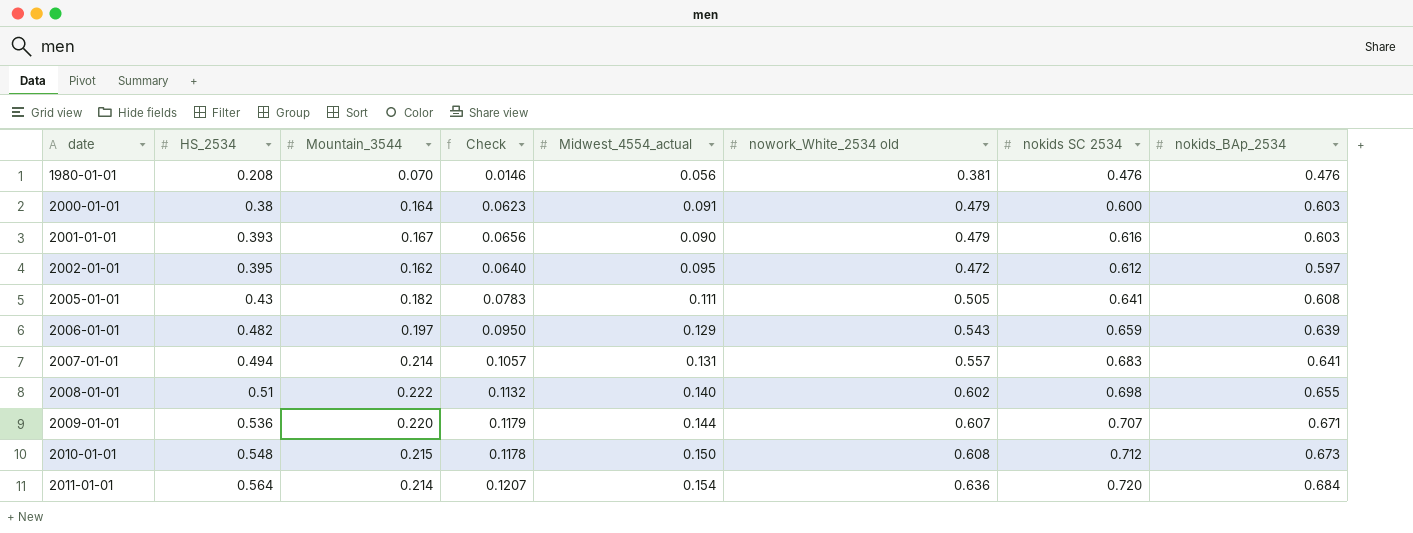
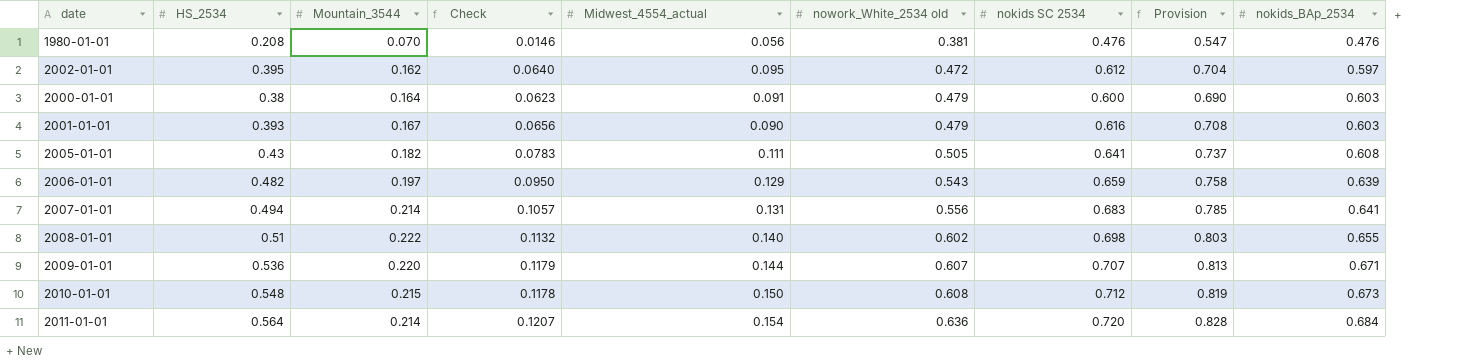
row order: date ascending -> nowork_White_2534 old ascending
column Provision | formula: none -> [nokids SC 2534] * 1.15
2007-01-01 | nowork_White_2534 old: 0.557 -> 0.556

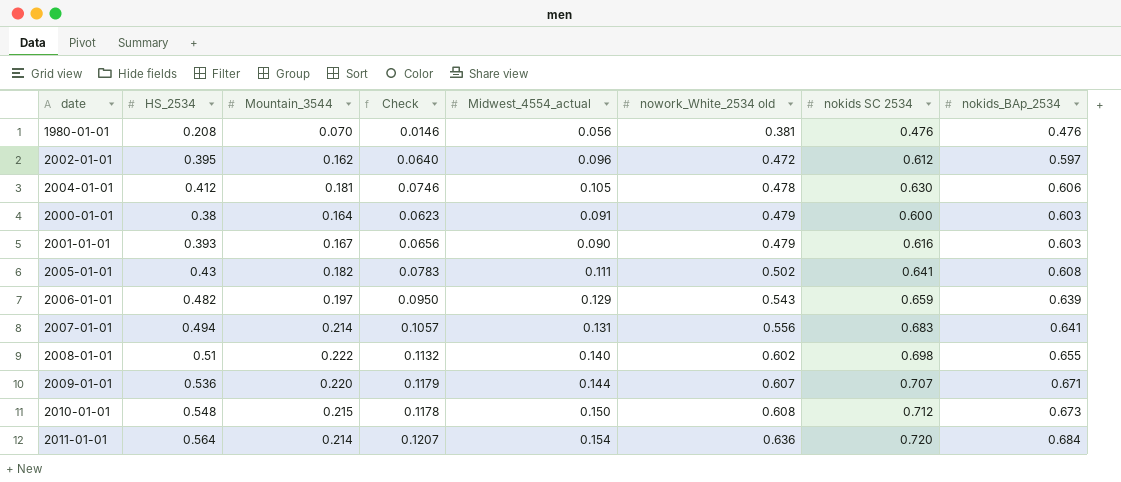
column Provision | formula: [nokids SC 2534] * 1.15 -> none
2002-01-01 | Midwest_4554_actual: 0.095 -> 0.096
row 2004-01-01: none -> 0.412 | 0.181 | 0.0746 | 0.105 | 0.478 | 0.630 | 0.606
2005-01-01 | nowork_White_2534 old: 0.505 -> 0.502

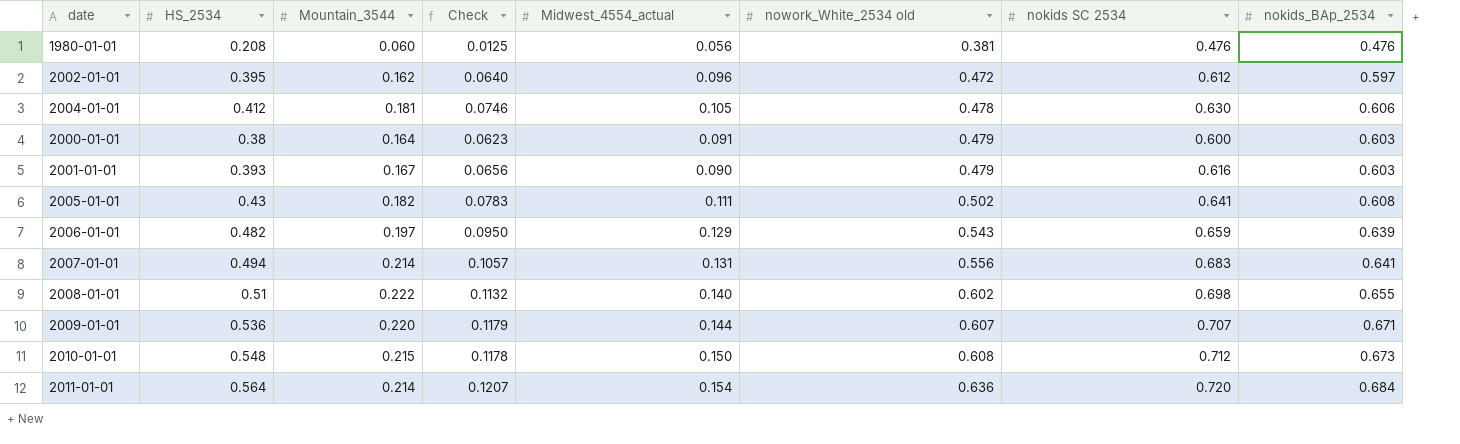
1980-01-01 | Mountain_3544: 0.070 -> 0.060
1980-01-01 | Check: 0.0146 -> 0.0125

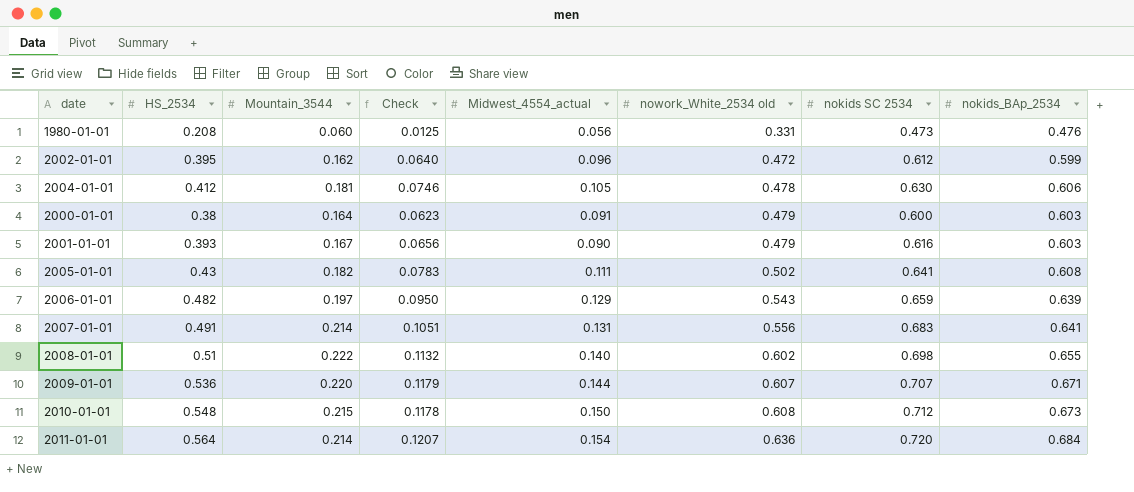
1980-01-01 | nowork_White_2534 old: 0.381 -> 0.331
1980-01-01 | nokids SC 2534: 0.476 -> 0.473
2002-01-01 | nokids_BAp_2534: 0.597 -> 0.599
2007-01-01 | HS_2534: 0.494 -> 0.491
2007-01-01 | Check: 0.1057 -> 0.1051

